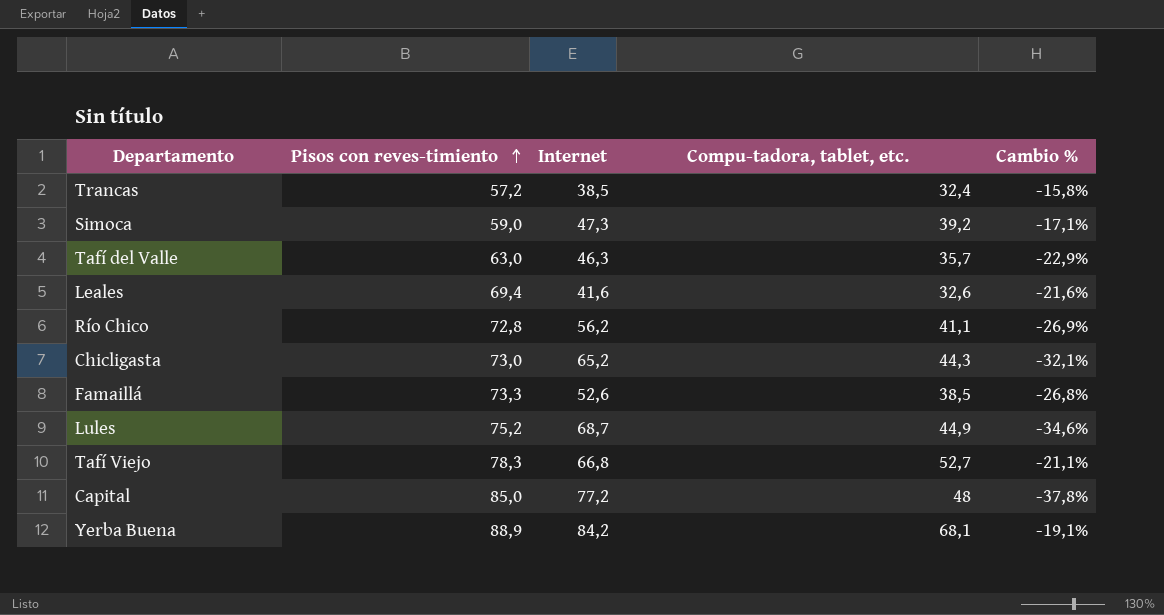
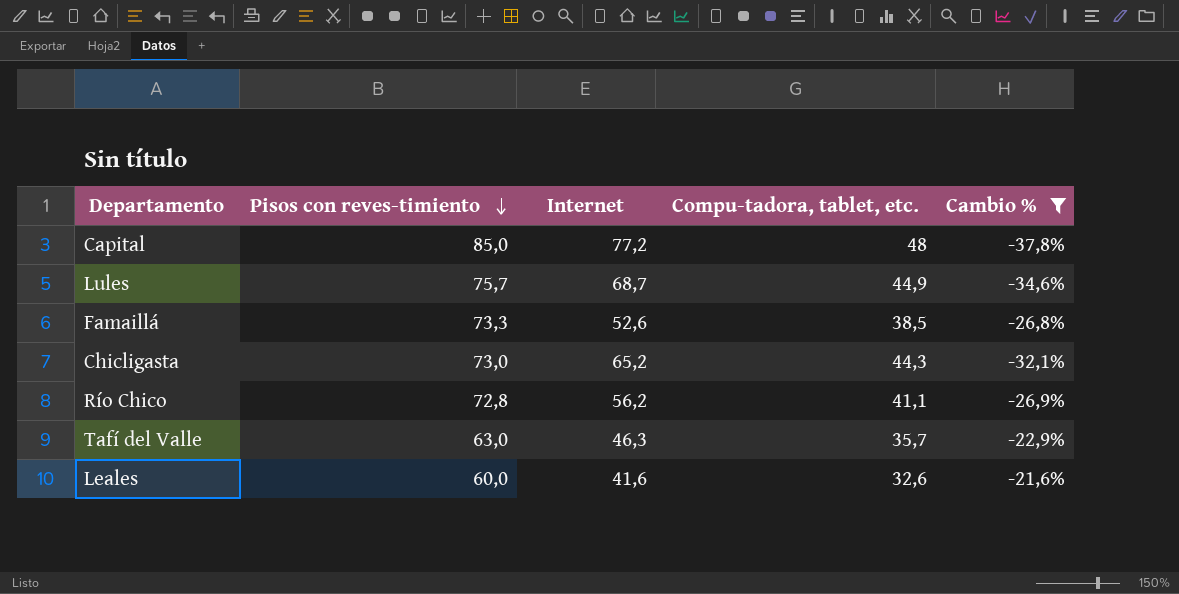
filter: none -> Cambio % <= -21,6%
row order: Pisos con reves-timiento ascending -> Pisos con reves-timiento descending
Lules | Pisos con reves-timiento: 75,2 -> 75,7
Leales | Pisos con reves-timiento: 69,4 -> 60,0

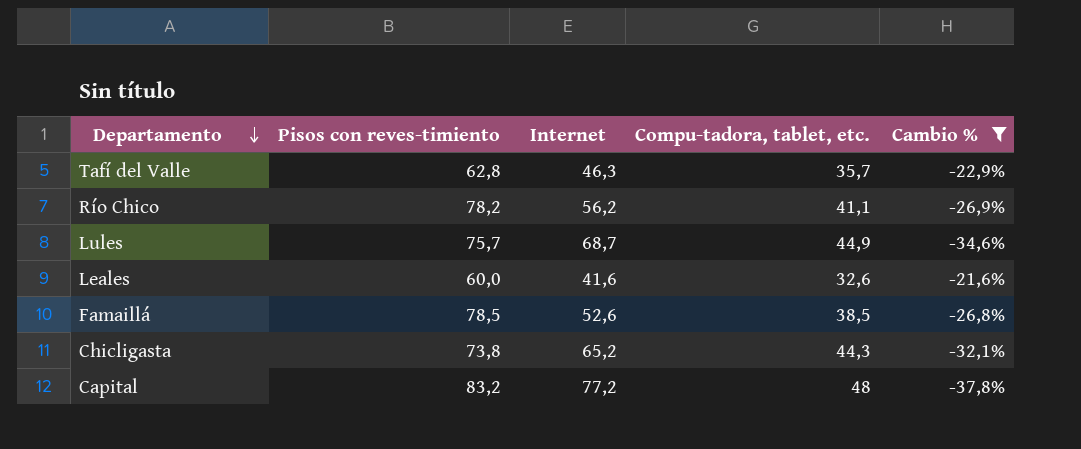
row order: Pisos con reves-timiento descending -> Departamento descending
Tafí del Valle | Pisos con reves-timiento: 63,0 -> 62,8
Río Chico | Pisos con reves-timiento: 72,8 -> 78,2
Famaillá | Pisos con reves-timiento: 73,3 -> 78,5
Chicligasta | Pisos con reves-timiento: 73,0 -> 73,8
Capital | Pisos con reves-timiento: 85,0 -> 83,2

